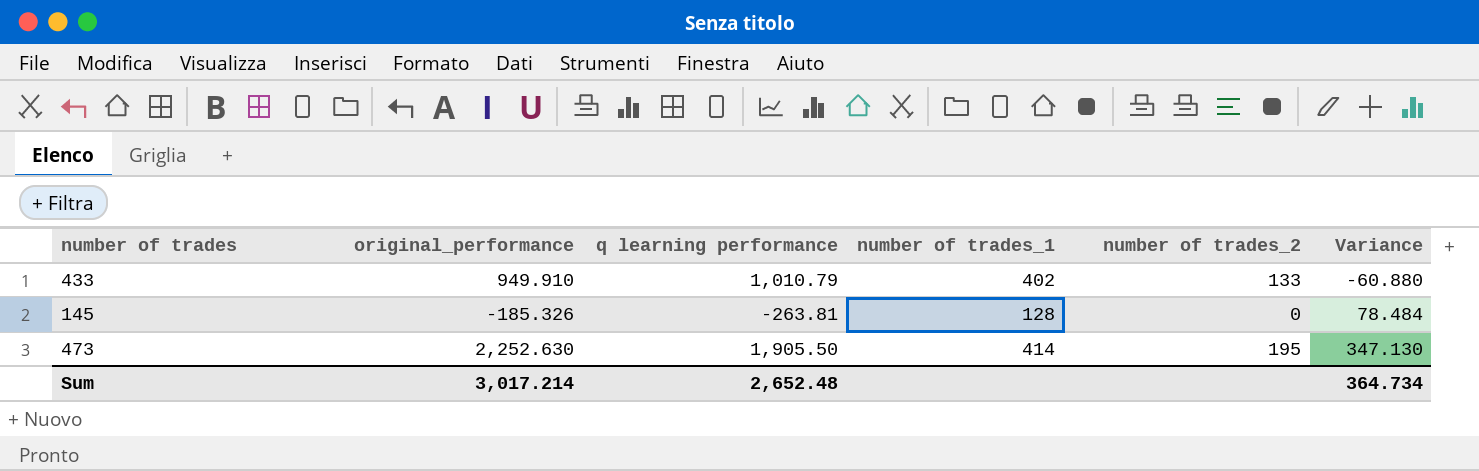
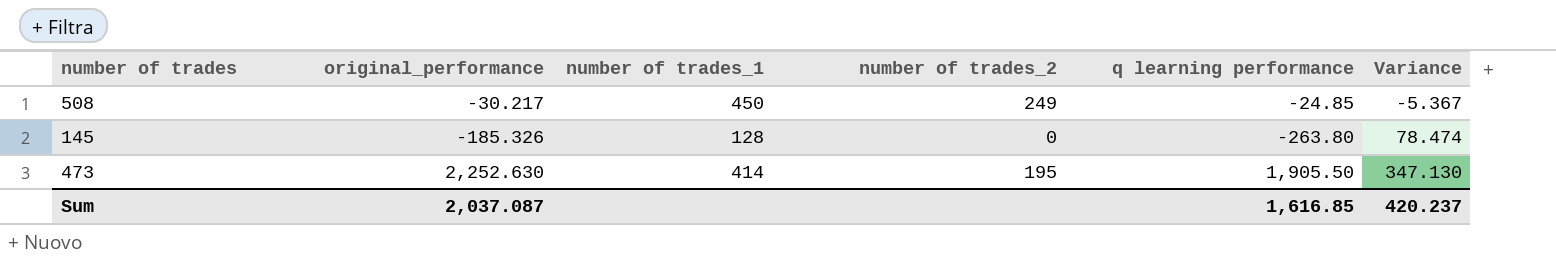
column q learning performance | position: 3 -> 5
row 433: 949.910 | 1,010.79 | 402 | 133 | -60.880 -> none
row 508: none -> -30.217 | 450 | 249 | -24.85 | -5.367
145 | q learning performance: -263.81 -> -263.80
145 | Variance: 78.484 -> 78.474
Sum | original_performance: 3,017.214 -> 2,037.087
Sum | q learning performance: 2,652.48 -> 1,616.85
Sum | Variance: 364.734 -> 420.237

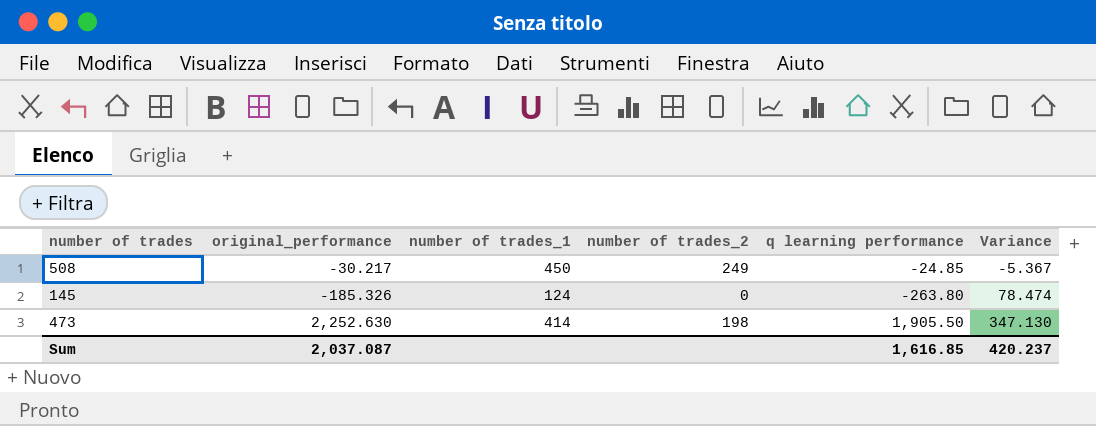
145 | number of trades_1: 128 -> 124
473 | number of trades_2: 195 -> 198

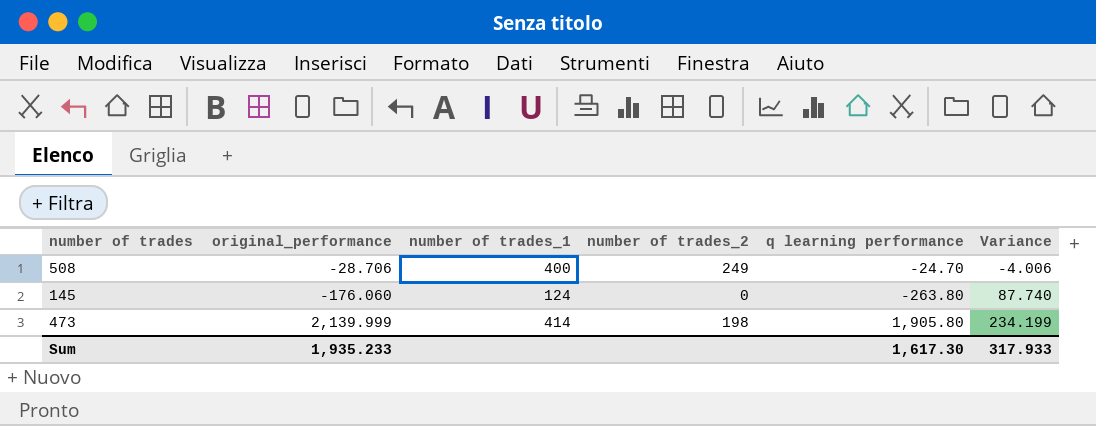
508 | original_performance: -30.217 -> -28.706
508 | number of trades_1: 450 -> 400
508 | q learning performance: -24.85 -> -24.70
508 | Variance: -5.367 -> -4.006
145 | original_performance: -185.326 -> -176.060
145 | Variance: 78.474 -> 87.740
473 | original_performance: 2,252.630 -> 2,139.999
473 | q learning performance: 1,905.50 -> 1,905.80
473 | Variance: 347.130 -> 234.199
Sum | original_performance: 2,037.087 -> 1,935.233
Sum | q learning performance: 1,616.85 -> 1,617.30
Sum | Variance: 420.237 -> 317.933

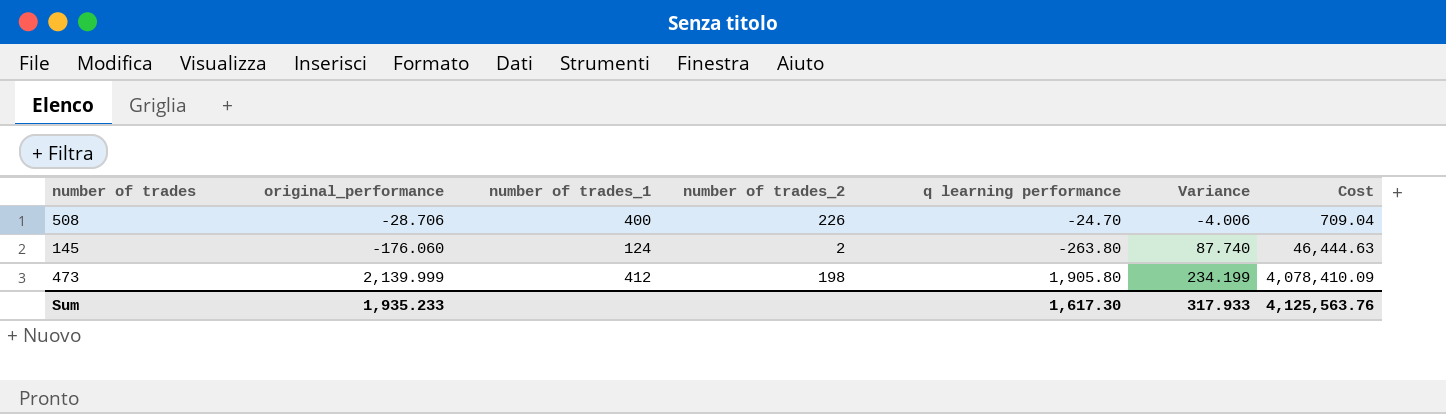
column Cost | formula: none -> [original_performance] * [q learning performance]
508 | number of trades_2: 249 -> 226
145 | number of trades_2: 0 -> 2
473 | number of trades_1: 414 -> 412

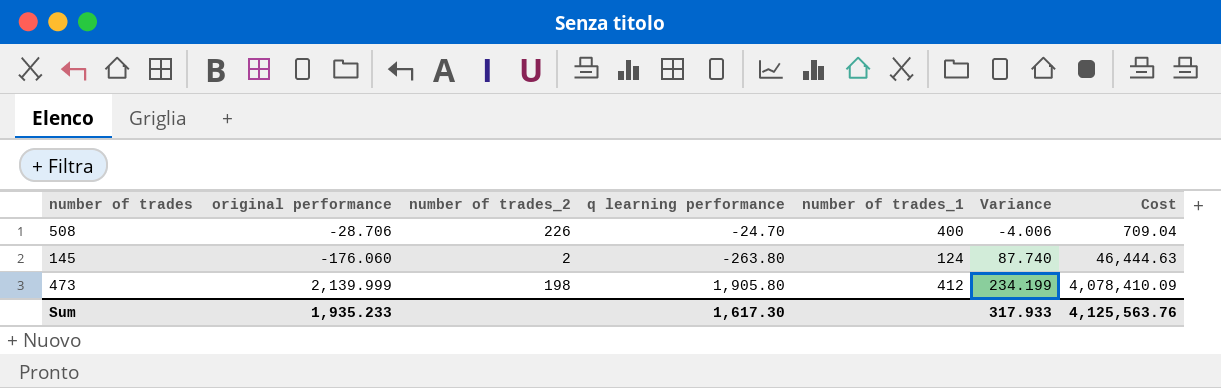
column name: original_performance -> original performance
column number of trades_1 | position: 3 -> 5

